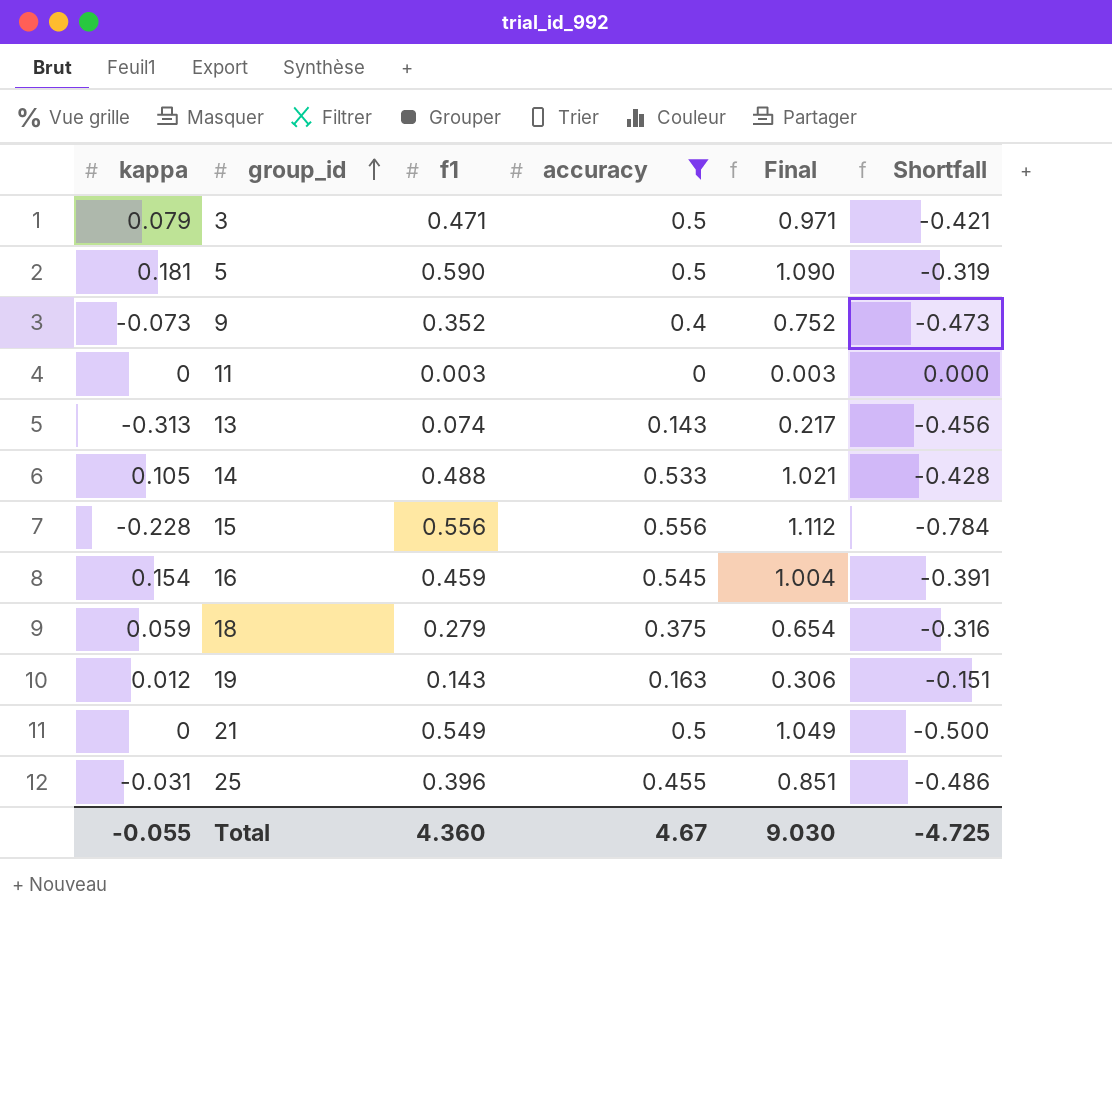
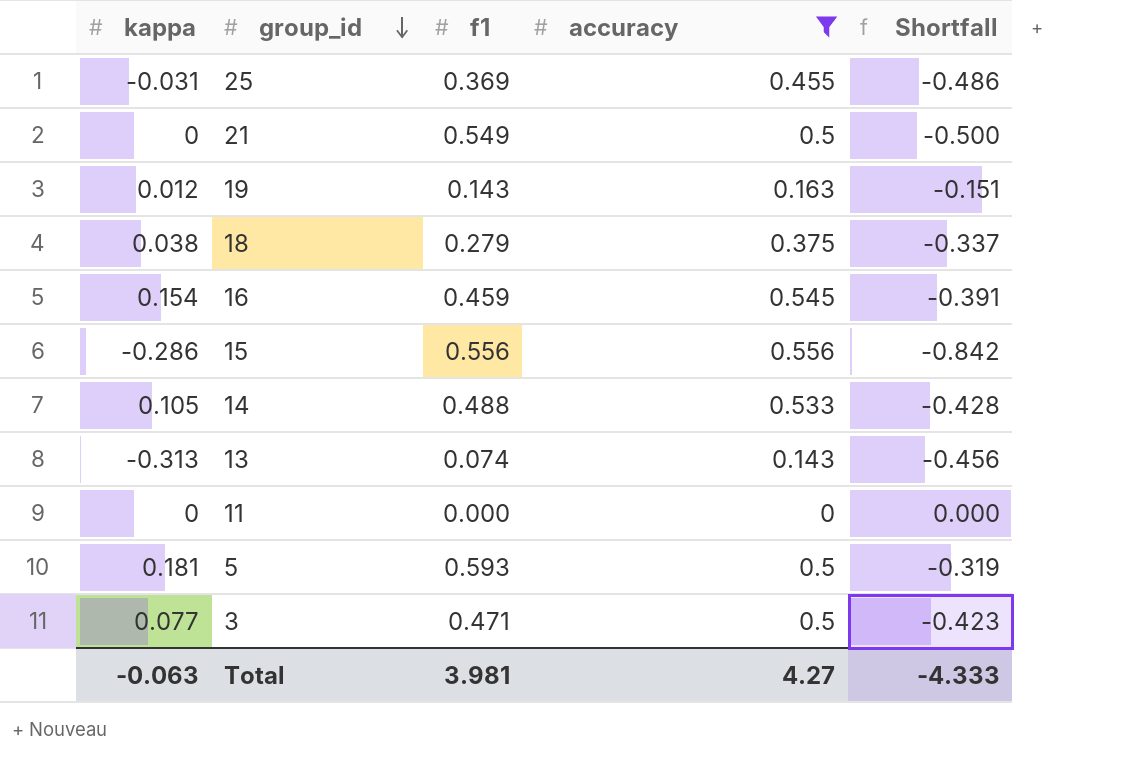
row order: group_id ascending -> group_id descending
column Final | formula: [f1] + [accuracy] -> none
row 9: -0.073 | 0.352 | 0.4 | 0.752 | -0.473 -> none
25 | f1: 0.396 -> 0.369
18 | kappa: 0.059 -> 0.038
18 | Shortfall: -0.316 -> -0.337
15 | kappa: -0.228 -> -0.286
15 | Shortfall: -0.784 -> -0.842
11 | f1: 0.003 -> 0.000
5 | f1: 0.590 -> 0.593
3 | kappa: 0.079 -> 0.077
3 | Shortfall: -0.421 -> -0.423
Total | kappa: -0.055 -> -0.063
Total | f1: 4.360 -> 3.981
Total | accuracy: 4.67 -> 4.27
Total | Shortfall: -4.725 -> -4.333

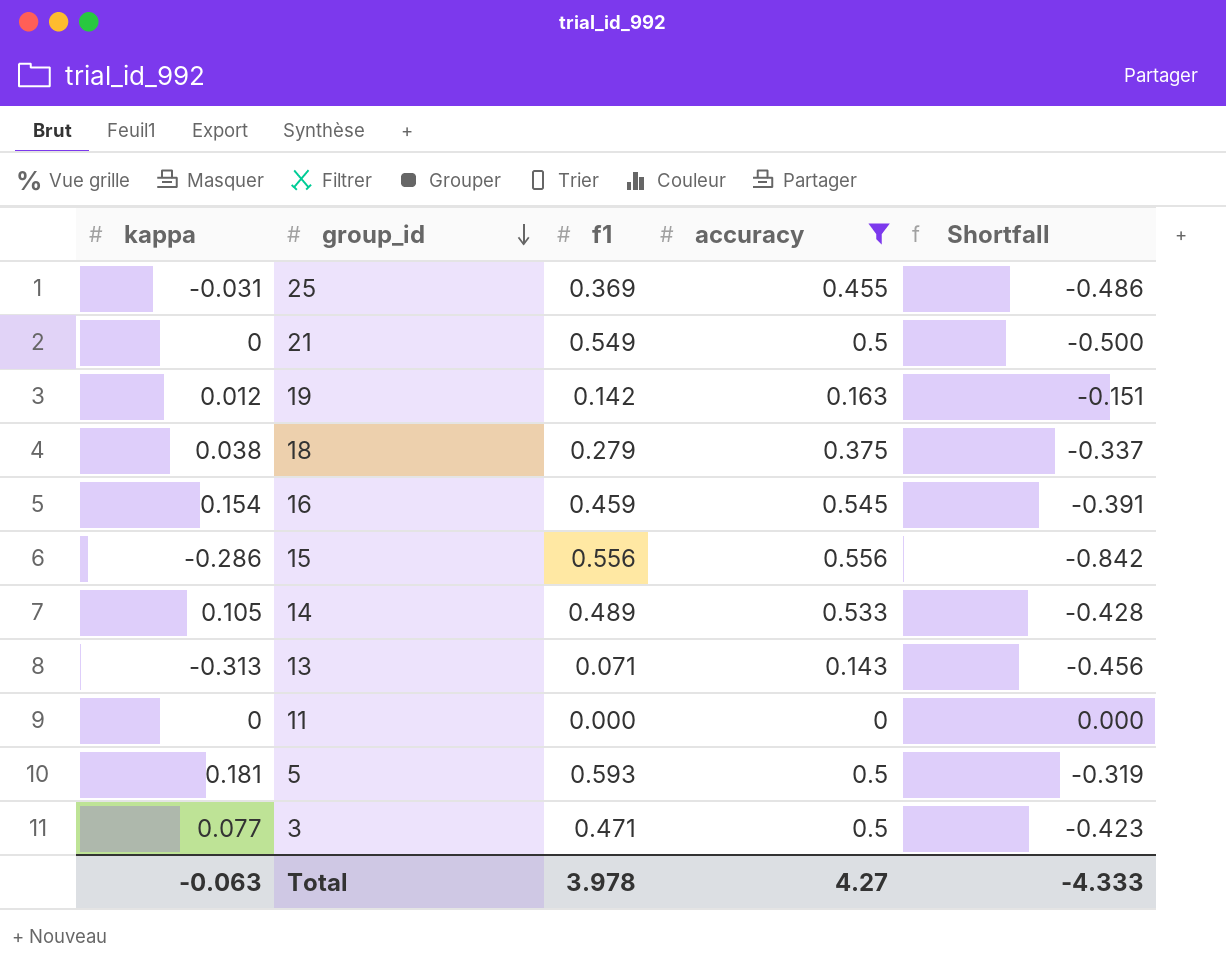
19 | f1: 0.143 -> 0.142
14 | f1: 0.488 -> 0.489
13 | f1: 0.074 -> 0.071
Total | f1: 3.981 -> 3.978

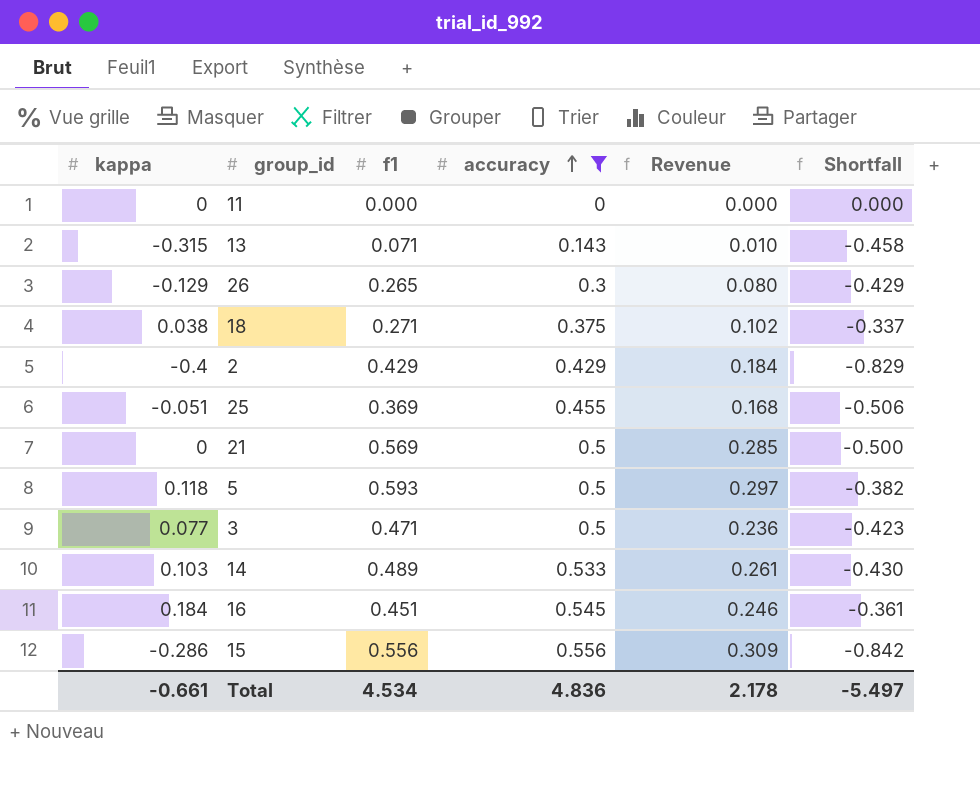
row order: group_id descending -> accuracy ascending
column Revenue | formula: none -> [f1] * [accuracy]
row 19: 0.012 | 0.142 | 0.163 | -0.151 -> none
13 | kappa: -0.313 -> -0.315
13 | Shortfall: -0.456 -> -0.458
row 26: none -> -0.129 | 0.265 | 0.3 | 0.080 | -0.429
18 | f1: 0.279 -> 0.271
row 2: none -> -0.4 | 0.429 | 0.429 | 0.184 | -0.829
25 | kappa: -0.031 -> -0.051
25 | Shortfall: -0.486 -> -0.506
21 | f1: 0.549 -> 0.569
5 | kappa: 0.181 -> 0.118
5 | Shortfall: -0.319 -> -0.382
14 | kappa: 0.105 -> 0.103
14 | Shortfall: -0.428 -> -0.430
16 | kappa: 0.154 -> 0.184
16 | f1: 0.459 -> 0.451
16 | Shortfall: -0.391 -> -0.361
Total | kappa: -0.063 -> -0.661
Total | f1: 3.978 -> 4.534
Total | accuracy: 4.27 -> 4.836
Total | Shortfall: -4.333 -> -5.497

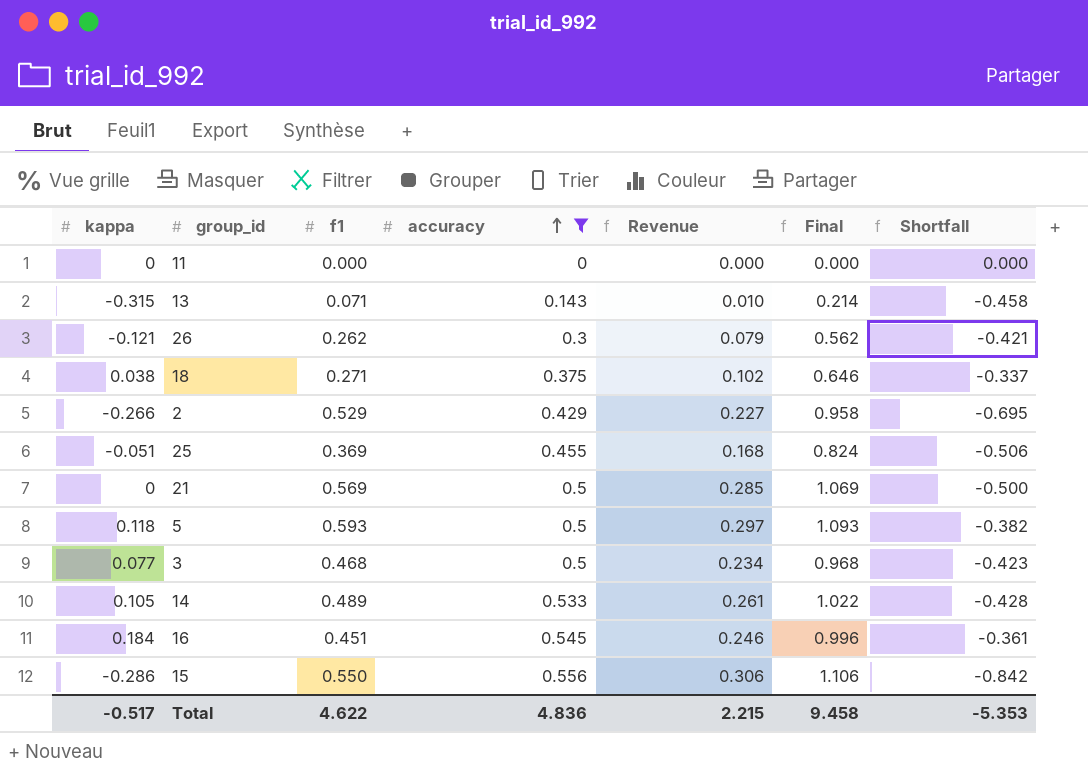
column Final | formula: none -> [f1] + [accuracy]
26 | kappa: -0.129 -> -0.121
26 | f1: 0.265 -> 0.262
26 | Revenue: 0.080 -> 0.079
26 | Shortfall: -0.429 -> -0.421
2 | kappa: -0.4 -> -0.266
2 | f1: 0.429 -> 0.529
2 | Revenue: 0.184 -> 0.227
2 | Shortfall: -0.829 -> -0.695
3 | f1: 0.471 -> 0.468
3 | Revenue: 0.236 -> 0.234
14 | kappa: 0.103 -> 0.105
14 | Shortfall: -0.430 -> -0.428
15 | f1: 0.556 -> 0.550
15 | Revenue: 0.309 -> 0.306
Total | kappa: -0.661 -> -0.517
Total | f1: 4.534 -> 4.622
Total | Revenue: 2.178 -> 2.215
Total | Shortfall: -5.497 -> -5.353

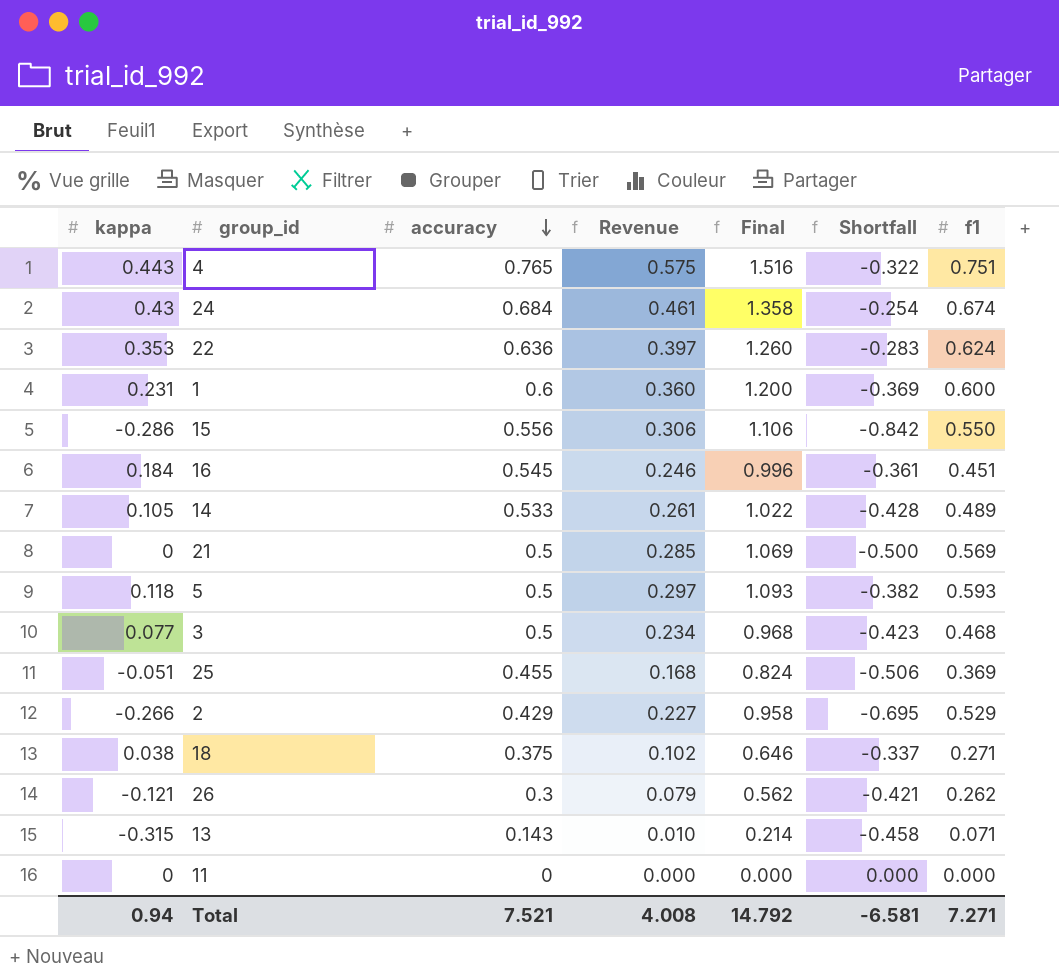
filter: accuracy <= 0.556 -> none
row order: accuracy ascending -> accuracy descending
column f1 | position: 3 -> 7
Total | kappa: -0.517 -> 0.94
Total | accuracy: 4.836 -> 7.521
Total | Revenue: 2.215 -> 4.008
Total | Final: 9.458 -> 14.792
Total | Shortfall: -5.353 -> -6.581
Total | f1: 4.622 -> 7.271

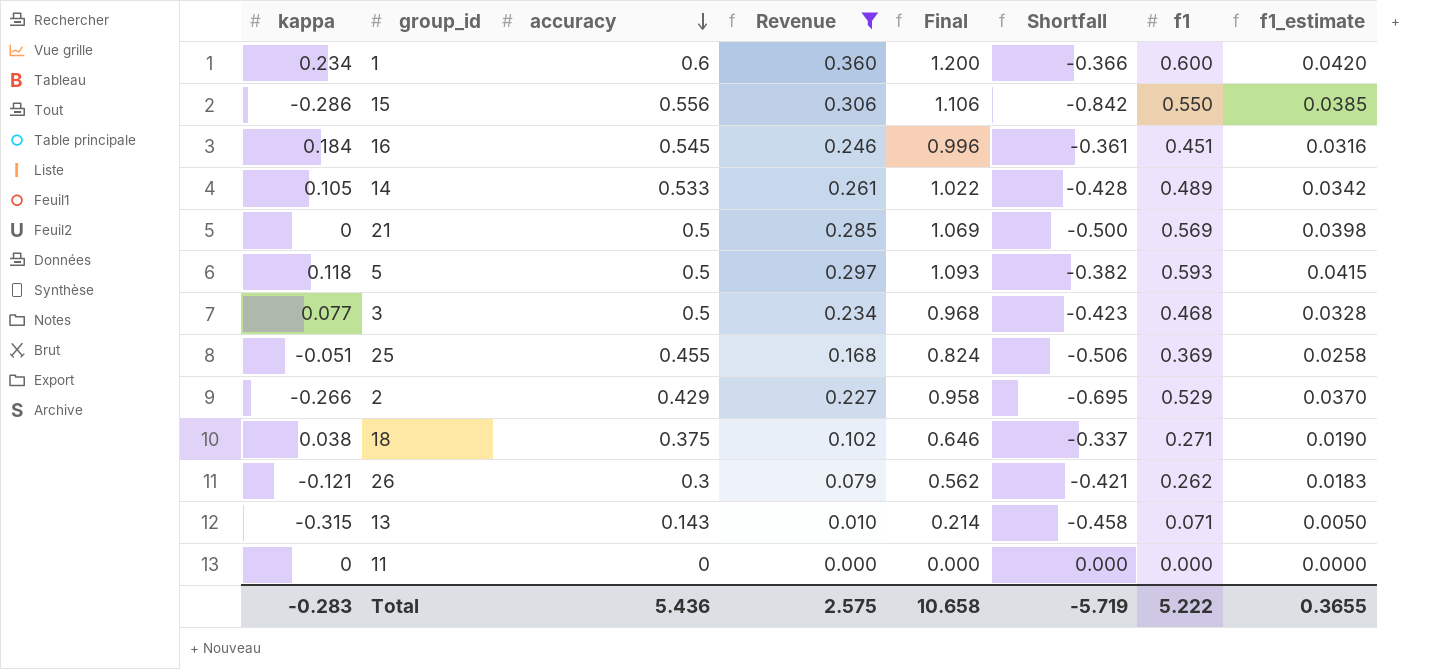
filter: none -> Revenue <= 0.360
column f1_estimate | formula: none -> [f1] * 0.07
1 | kappa: 0.231 -> 0.234
1 | Shortfall: -0.369 -> -0.366
Total | kappa: 0.94 -> -0.283
Total | accuracy: 7.521 -> 5.436
Total | Revenue: 4.008 -> 2.575
Total | Final: 14.792 -> 10.658
Total | Shortfall: -6.581 -> -5.719
Total | f1: 7.271 -> 5.222

